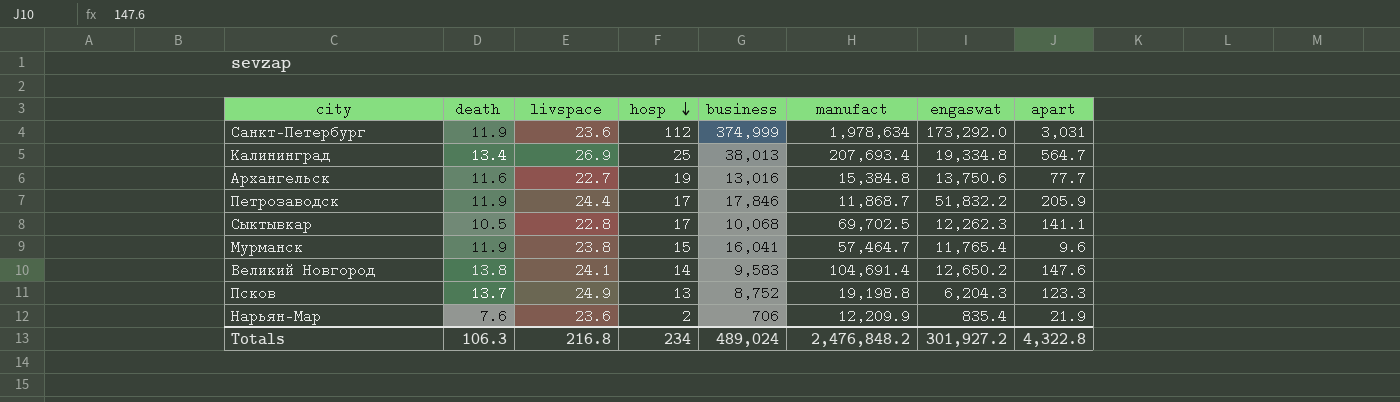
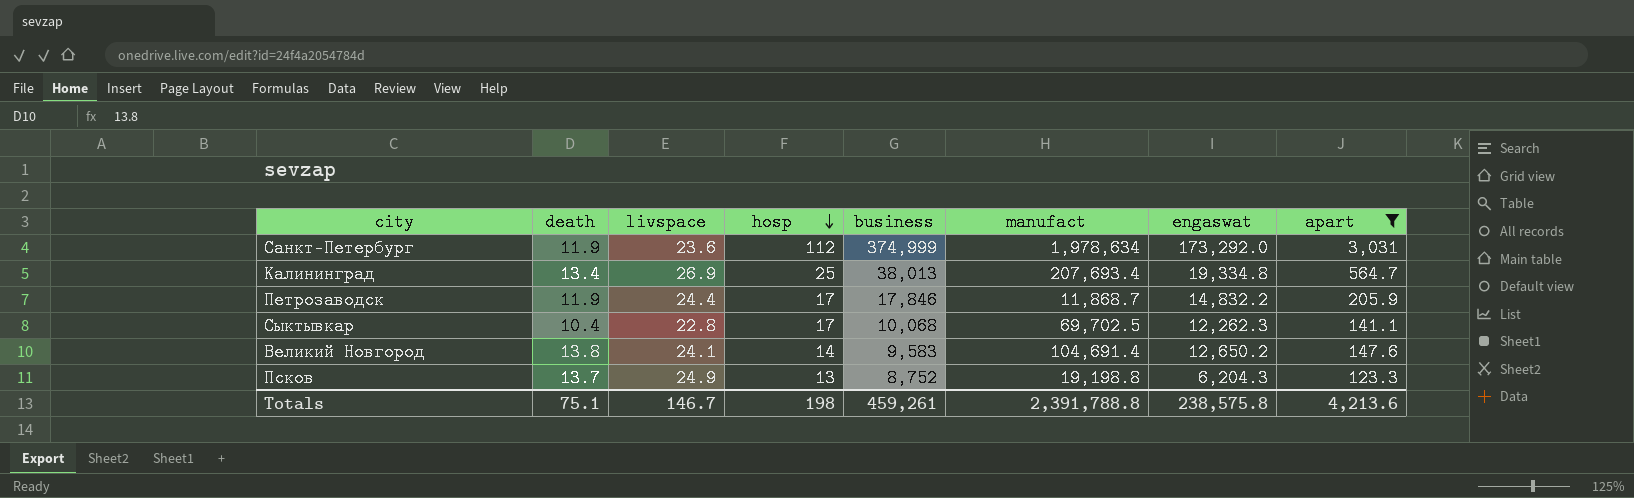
filter: none -> apart >= 123.3
Петрозаводск | engaswat: 51,832.2 -> 14,832.2
Сыктывкар | death: 10.5 -> 10.4
Totals | death: 106.3 -> 75.1
Totals | livspace: 216.8 -> 146.7
Totals | hosp: 234 -> 198
Totals | business: 489,024 -> 459,261
Totals | manufact: 2,476,848.2 -> 2,391,788.8
Totals | engaswat: 301,927.2 -> 238,575.8
Totals | apart: 4,322.8 -> 4,213.6

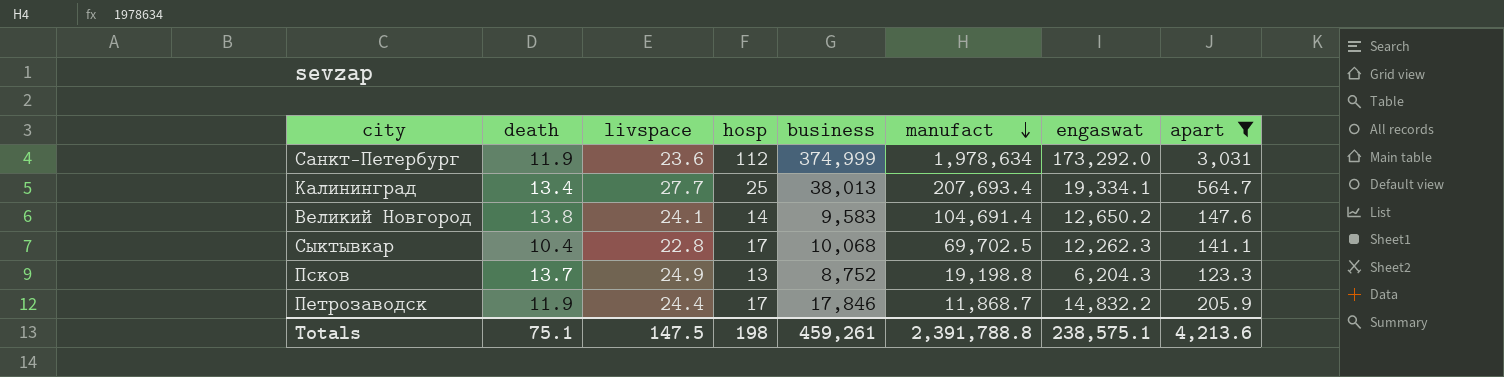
row order: hosp descending -> manufact descending
Калининград | livspace: 26.9 -> 27.7
Калининград | engaswat: 19,334.8 -> 19,334.1
Totals | livspace: 146.7 -> 147.5
Totals | engaswat: 238,575.8 -> 238,575.1

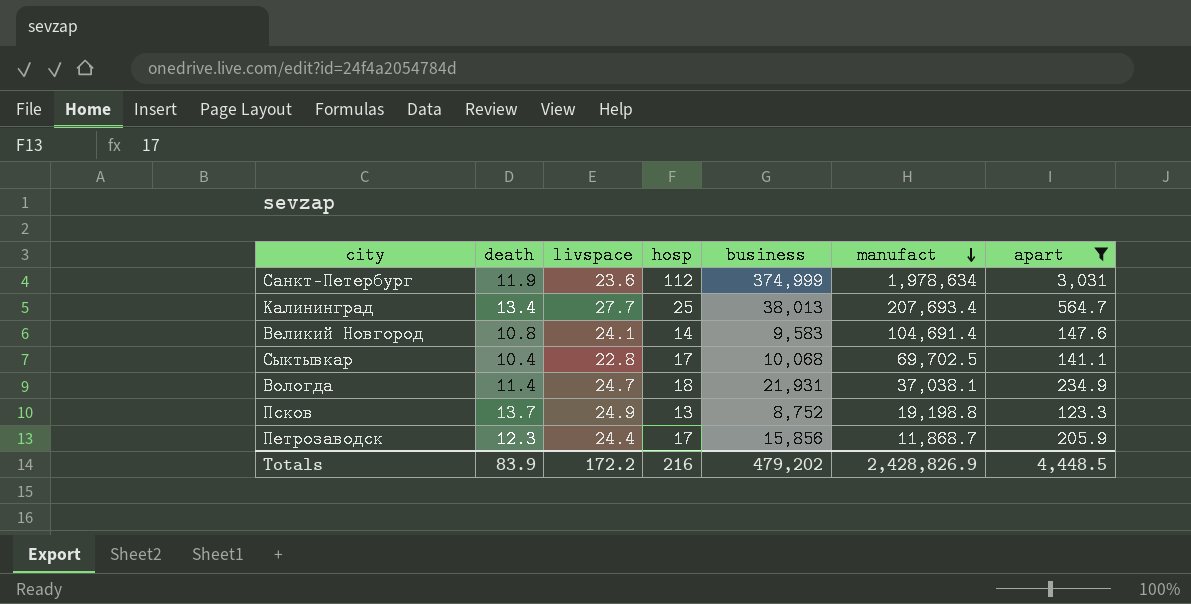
column engaswat | position: 7 -> none
Великий Новгород | death: 13.8 -> 10.8
row Вологда: none -> 11.4 | 24.7 | 18 | 21,931 | 37,038.1 | 234.9
Петрозаводск | death: 11.9 -> 12.3
Петрозаводск | business: 17,846 -> 15,856
Totals | death: 75.1 -> 83.9
Totals | livspace: 147.5 -> 172.2
Totals | hosp: 198 -> 216
Totals | business: 459,261 -> 479,202
Totals | manufact: 2,391,788.8 -> 2,428,826.9
Totals | apart: 4,213.6 -> 4,448.5

